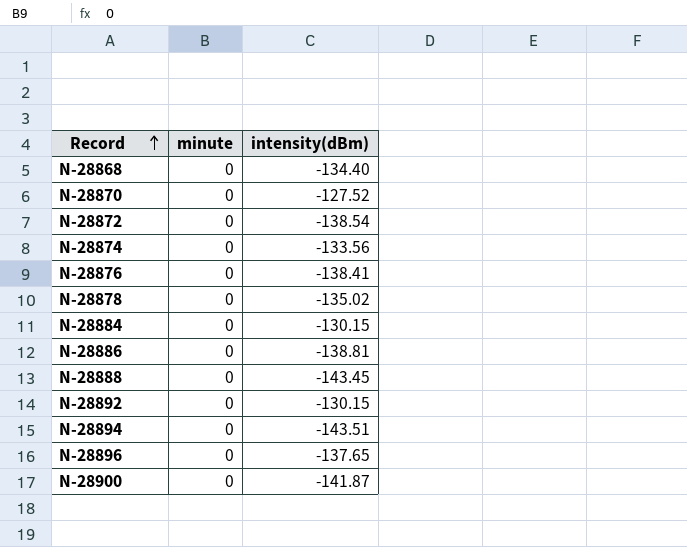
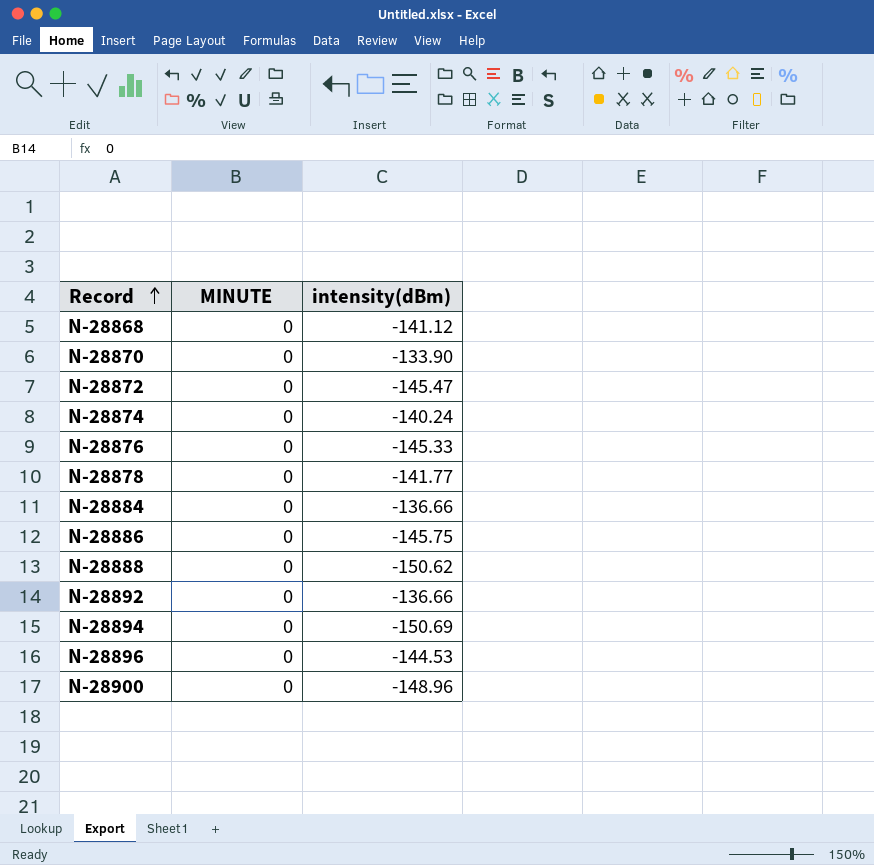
column name: minute -> MINUTE
N-28868 | intensity(dBm): -134.40 -> -141.12
N-28870 | intensity(dBm): -127.52 -> -133.90
N-28872 | intensity(dBm): -138.54 -> -145.47
N-28874 | intensity(dBm): -133.56 -> -140.24
N-28876 | intensity(dBm): -138.41 -> -145.33
N-28878 | intensity(dBm): -135.02 -> -141.77
N-28884 | intensity(dBm): -130.15 -> -136.66
N-28886 | intensity(dBm): -138.81 -> -145.75
N-28888 | intensity(dBm): -143.45 -> -150.62
N-28892 | intensity(dBm): -130.15 -> -136.66
N-28894 | intensity(dBm): -143.51 -> -150.69
N-28896 | intensity(dBm): -137.65 -> -144.53
N-28900 | intensity(dBm): -141.87 -> -148.96

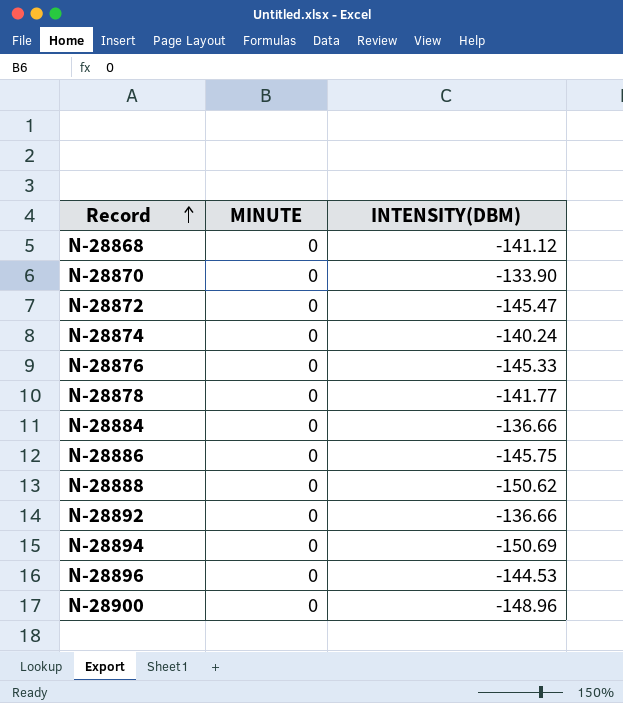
column name: intensity(dBm) -> INTENSITY(DBM)

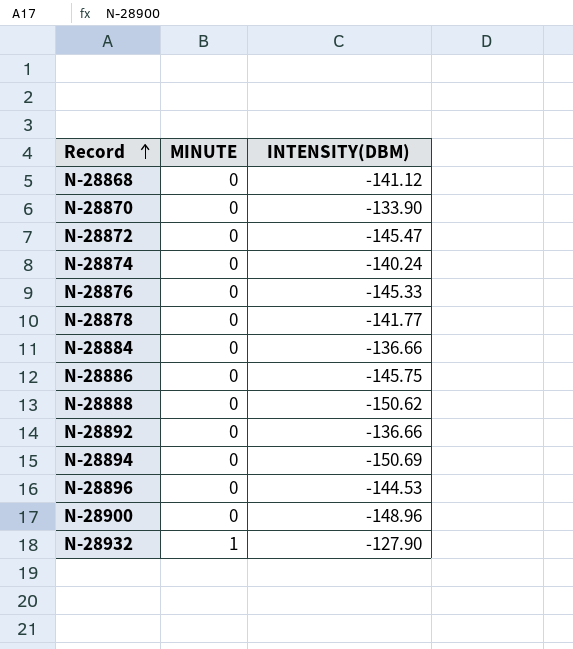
row N-28932: none -> 1 | -127.90

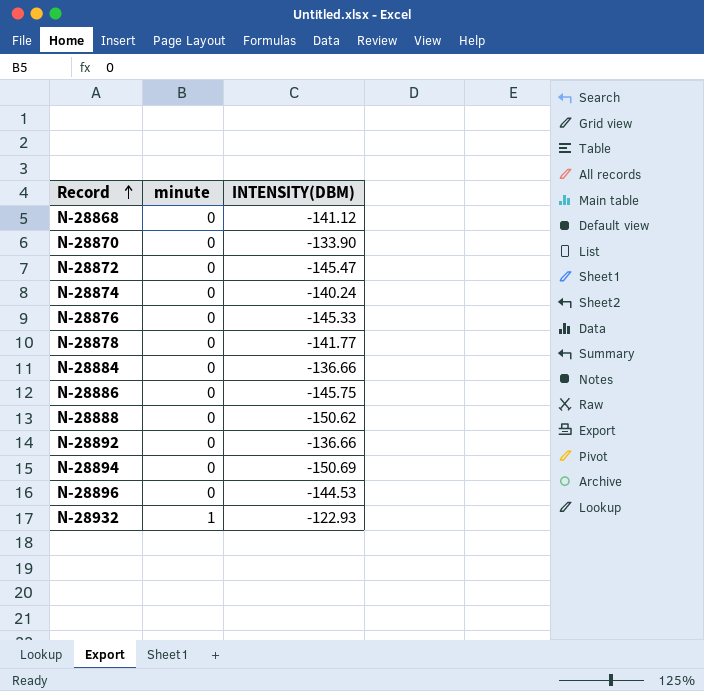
column name: MINUTE -> minute
row N-28900: 0 | -148.96 -> none
N-28932 | INTENSITY(DBM): -127.90 -> -122.93

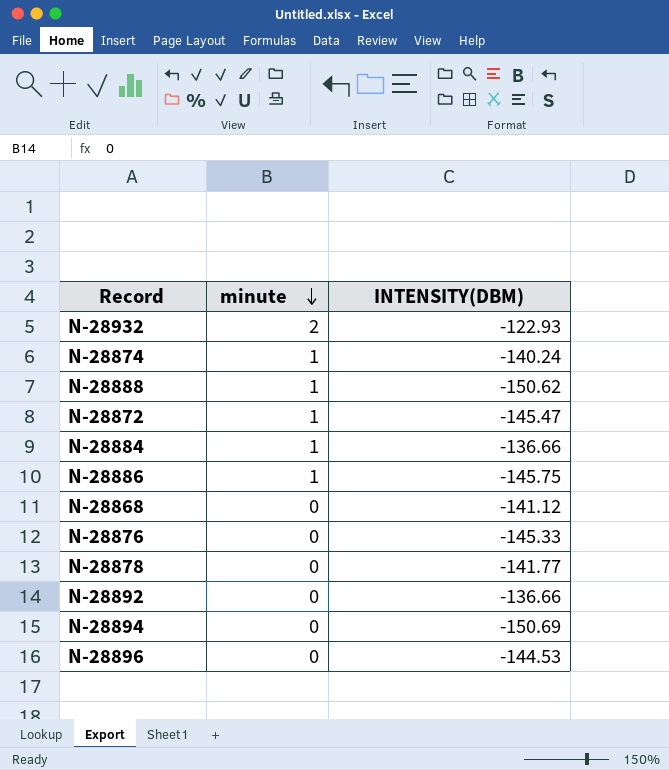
row order: Record ascending -> minute descending
row N-28870: 0 | -133.90 -> none
N-28932 | minute: 1 -> 2
N-28874 | minute: 0 -> 1
N-28888 | minute: 0 -> 1
N-28872 | minute: 0 -> 1
N-28884 | minute: 0 -> 1
N-28886 | minute: 0 -> 1

